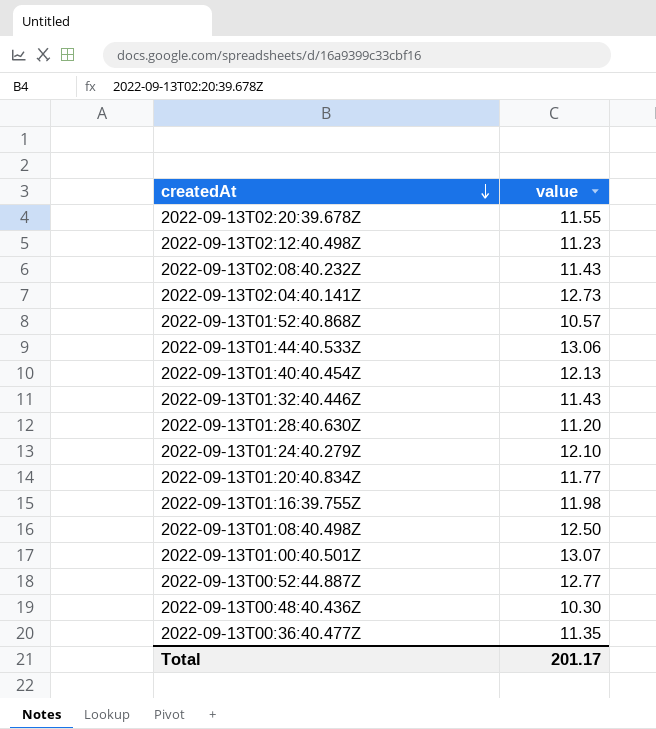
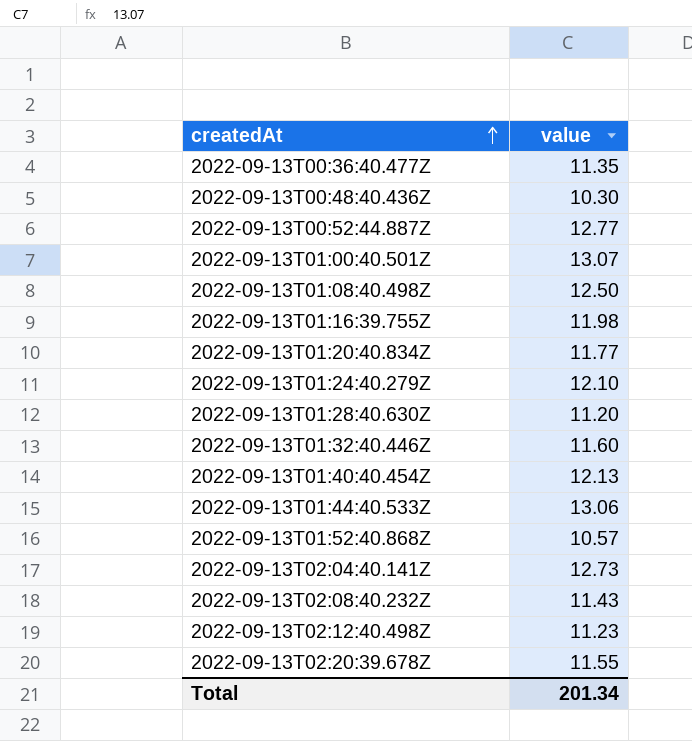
row order: createdAt descending -> createdAt ascending
2022-09-13T01:32:40.446Z | value: 11.43 -> 11.60
Total | value: 201.17 -> 201.34

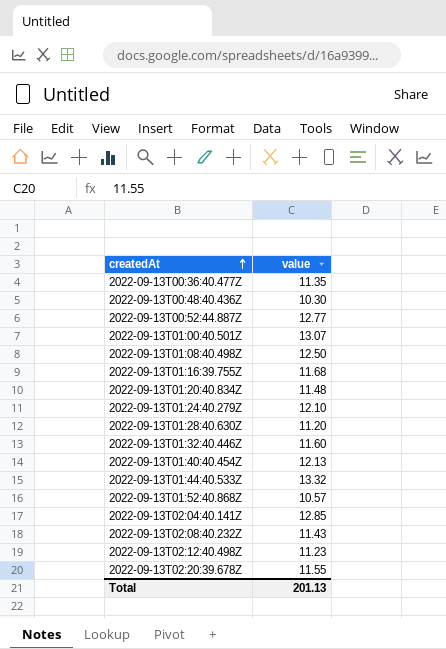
2022-09-13T01:16:39.755Z | value: 11.98 -> 11.68
2022-09-13T01:20:40.834Z | value: 11.77 -> 11.48
2022-09-13T01:44:40.533Z | value: 13.06 -> 13.32
2022-09-13T02:04:40.141Z | value: 12.73 -> 12.85
Total | value: 201.34 -> 201.13

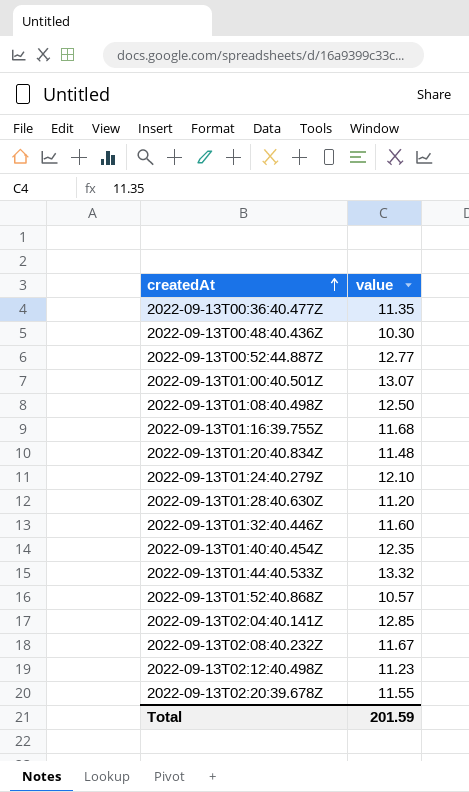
2022-09-13T01:40:40.454Z | value: 12.13 -> 12.35
2022-09-13T02:08:40.232Z | value: 11.43 -> 11.67
Total | value: 201.13 -> 201.59

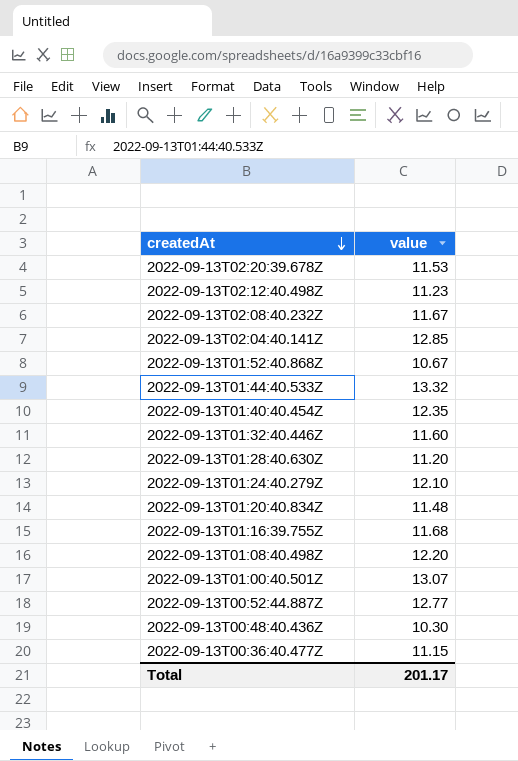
row order: createdAt ascending -> createdAt descending
2022-09-13T02:20:39.678Z | value: 11.55 -> 11.53
2022-09-13T01:52:40.868Z | value: 10.57 -> 10.67
2022-09-13T01:08:40.498Z | value: 12.50 -> 12.20
2022-09-13T00:36:40.477Z | value: 11.35 -> 11.15
Total | value: 201.59 -> 201.17

